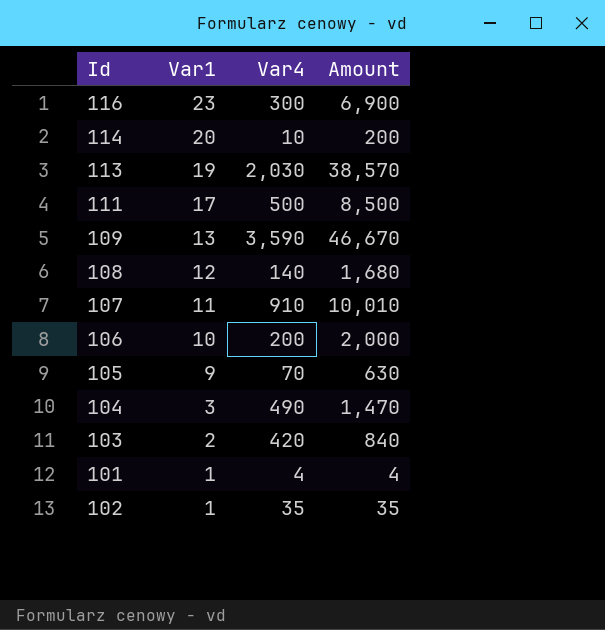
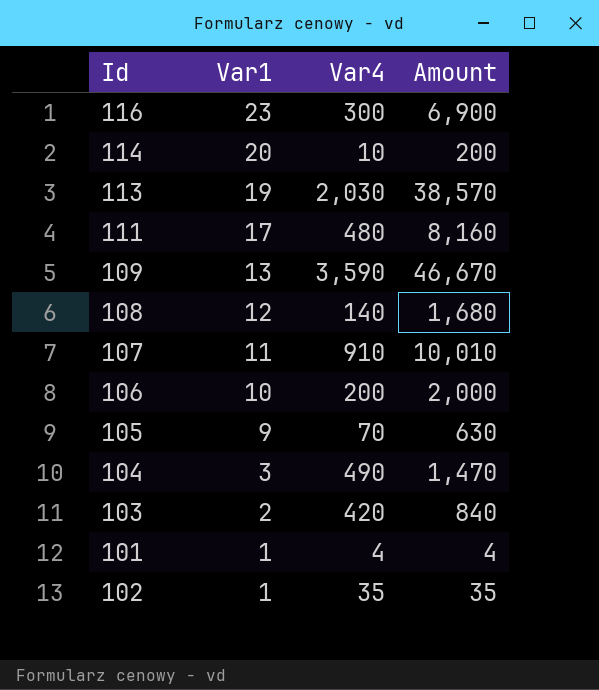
111 | Var4: 500 -> 480
111 | Amount: 8,500 -> 8,160

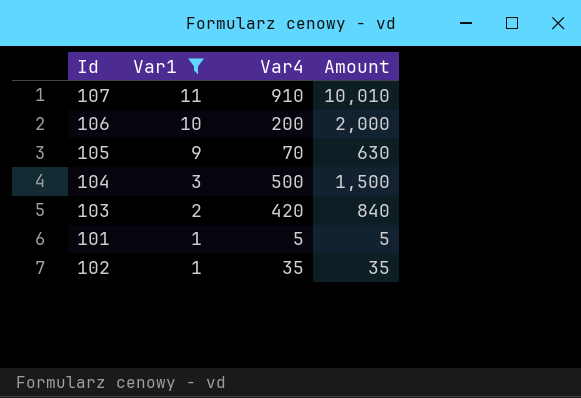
filter: none -> Var1 <= 11
104 | Var4: 490 -> 500
104 | Amount: 1,470 -> 1,500
101 | Var4: 4 -> 5
101 | Amount: 4 -> 5

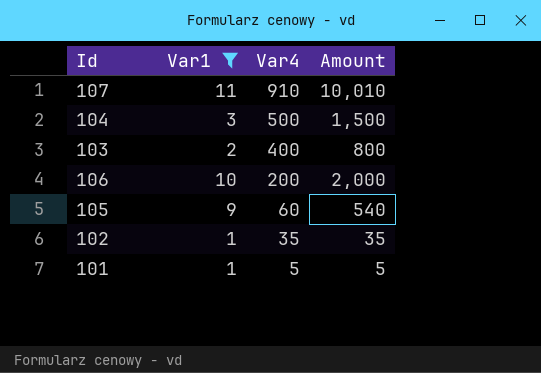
row order: Var1 descending -> Var4 descending
103 | Var4: 420 -> 400
103 | Amount: 840 -> 800
105 | Var4: 70 -> 60
105 | Amount: 630 -> 540

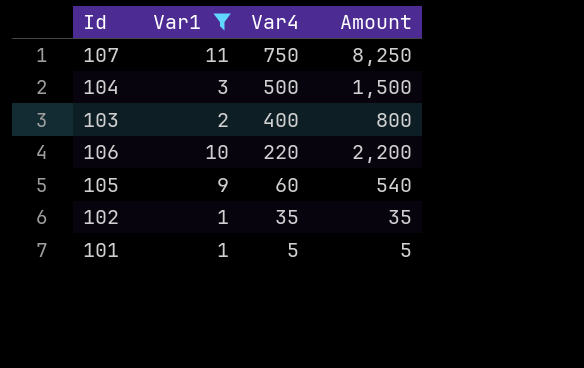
107 | Var4: 910 -> 750
107 | Amount: 10,010 -> 8,250
106 | Var4: 200 -> 220
106 | Amount: 2,000 -> 2,200

